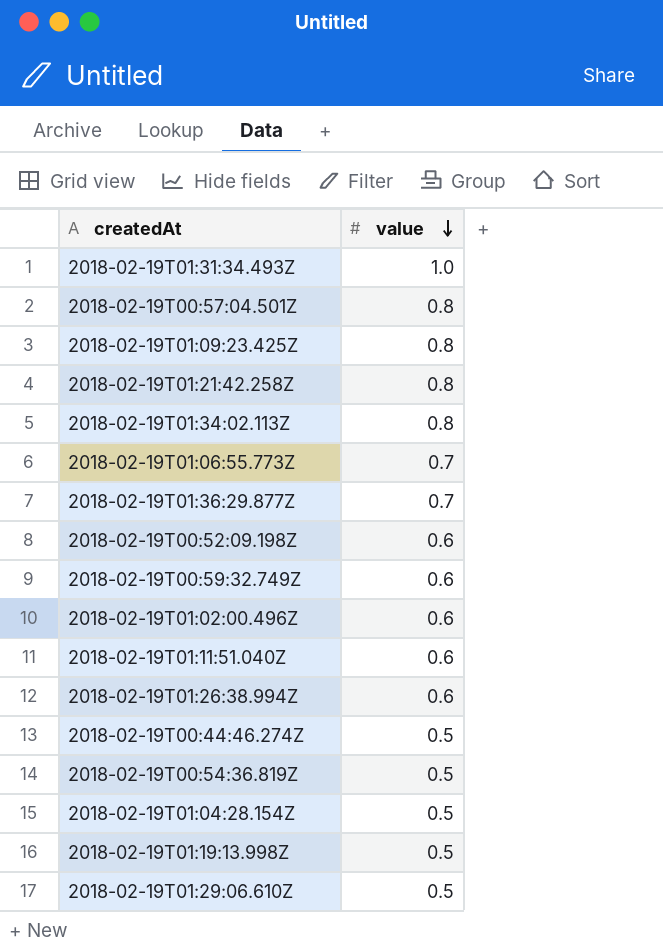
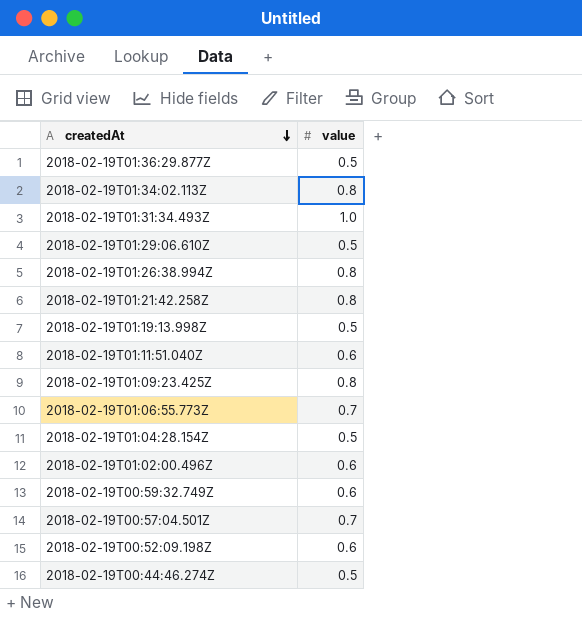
row order: value descending -> createdAt descending
row 2018-02-19T00:54:36.819Z: 0.5 -> none
2018-02-19T01:36:29.877Z | value: 0.7 -> 0.5
2018-02-19T01:26:38.994Z | value: 0.6 -> 0.8
2018-02-19T00:57:04.501Z | value: 0.8 -> 0.7

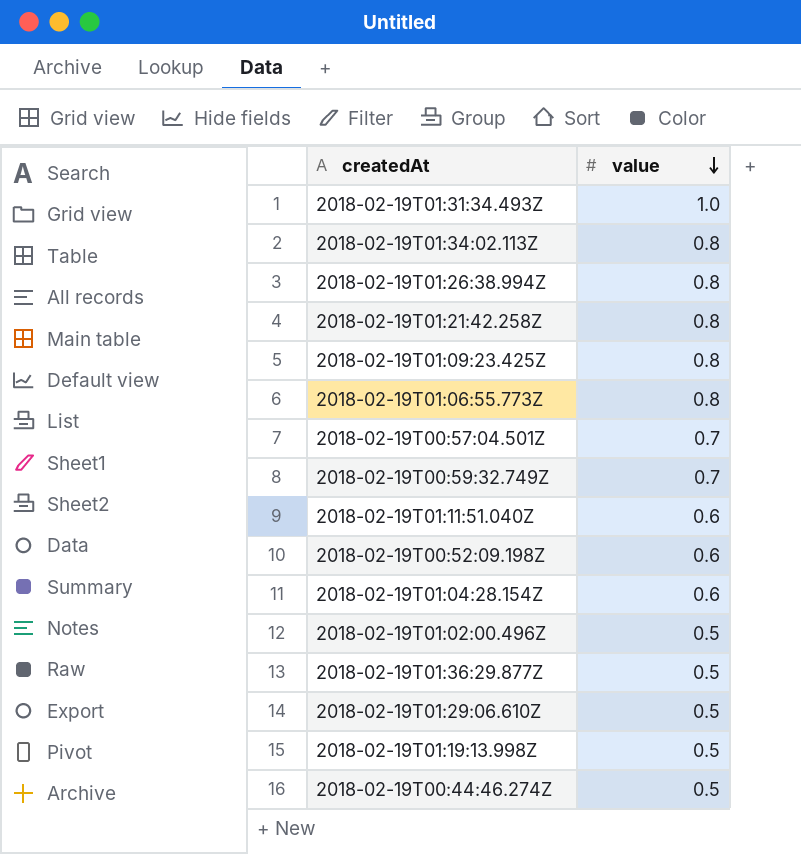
row order: createdAt descending -> value descending
2018-02-19T01:06:55.773Z | value: 0.7 -> 0.8
2018-02-19T00:59:32.749Z | value: 0.6 -> 0.7
2018-02-19T01:04:28.154Z | value: 0.5 -> 0.6
2018-02-19T01:02:00.496Z | value: 0.6 -> 0.5

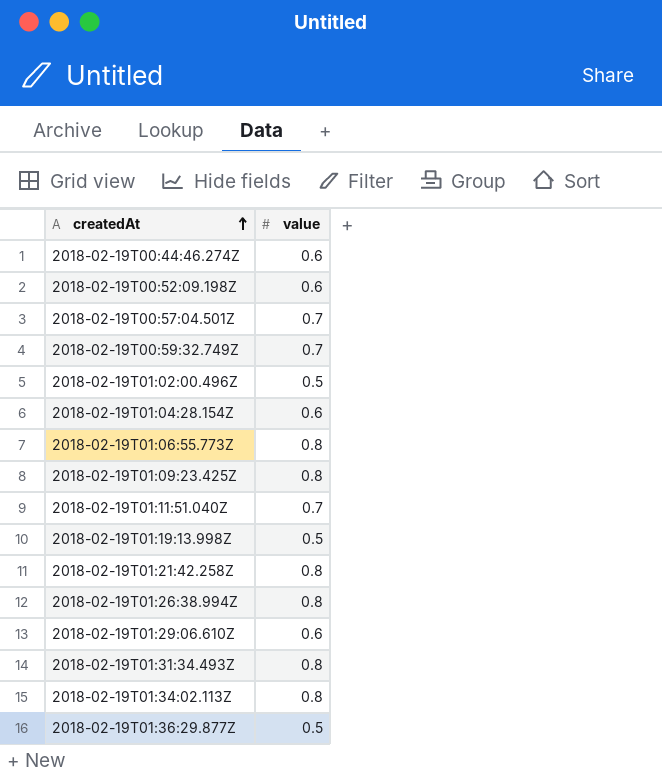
row order: value descending -> createdAt ascending
2018-02-19T00:44:46.274Z | value: 0.5 -> 0.6
2018-02-19T01:11:51.040Z | value: 0.6 -> 0.7
2018-02-19T01:29:06.610Z | value: 0.5 -> 0.6
2018-02-19T01:31:34.493Z | value: 1.0 -> 0.8

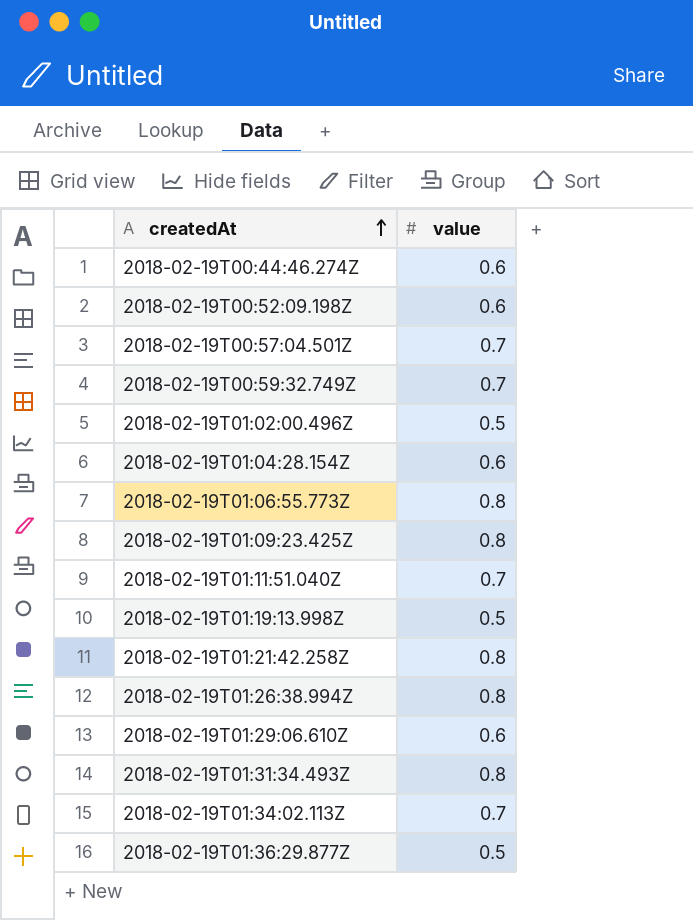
2018-02-19T01:34:02.113Z | value: 0.8 -> 0.7

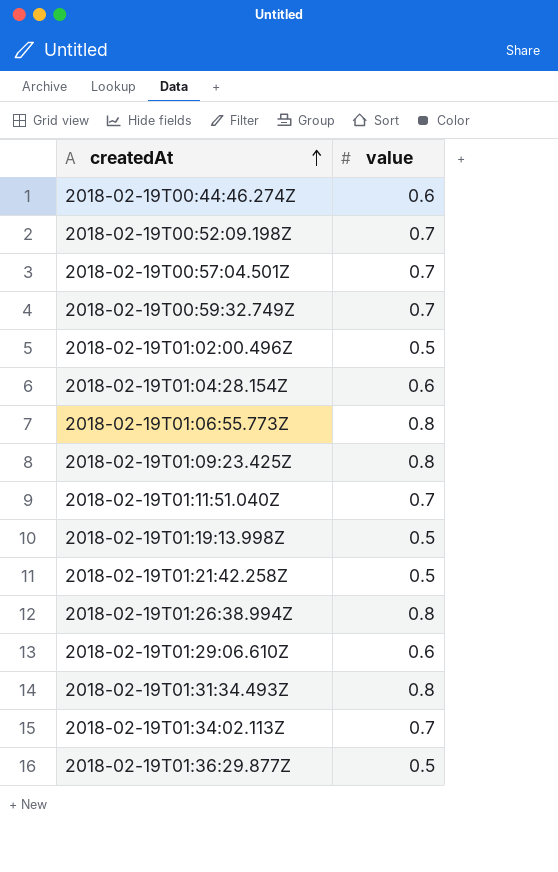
2018-02-19T00:52:09.198Z | value: 0.6 -> 0.7
2018-02-19T01:21:42.258Z | value: 0.8 -> 0.5

